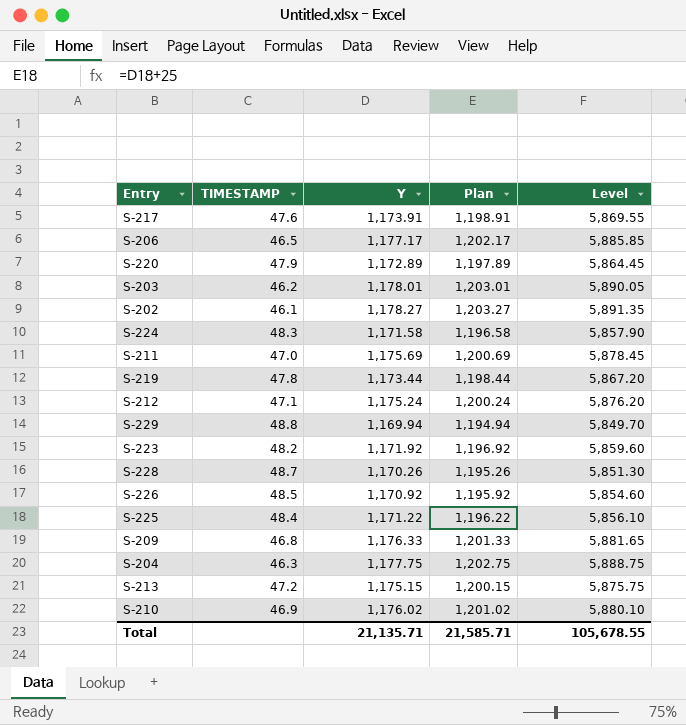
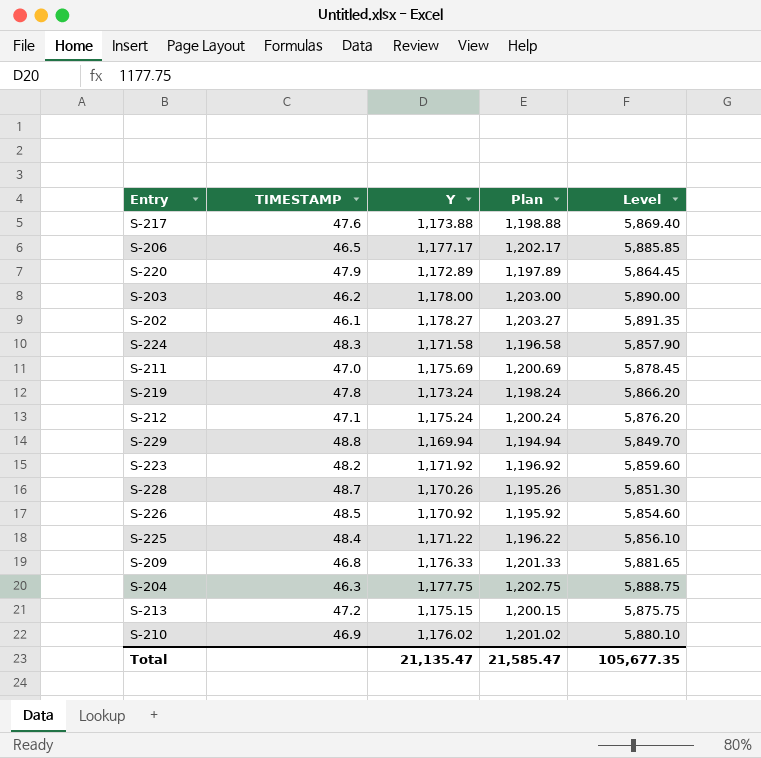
S-217 | Y: 1,173.91 -> 1,173.88
S-217 | Plan: 1,198.91 -> 1,198.88
S-217 | Level: 5,869.55 -> 5,869.40
S-203 | Y: 1,178.01 -> 1,178.00
S-203 | Plan: 1,203.01 -> 1,203.00
S-203 | Level: 5,890.05 -> 5,890.00
S-219 | Y: 1,173.44 -> 1,173.24
S-219 | Plan: 1,198.44 -> 1,198.24
S-219 | Level: 5,867.20 -> 5,866.20
Total | Y: 21,135.71 -> 21,135.47
Total | Plan: 21,585.71 -> 21,585.47
Total | Level: 105,678.55 -> 105,677.35

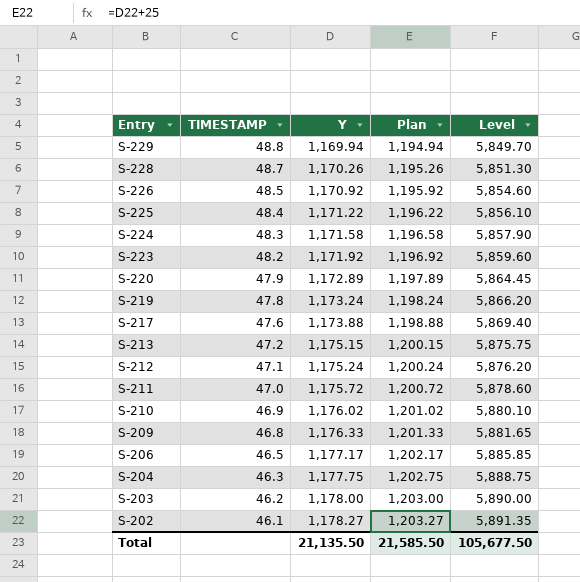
row order: none -> Entry descending
S-211 | Y: 1,175.69 -> 1,175.72
S-211 | Plan: 1,200.69 -> 1,200.72
S-211 | Level: 5,878.45 -> 5,878.60
Total | Y: 21,135.47 -> 21,135.50
Total | Plan: 21,585.47 -> 21,585.50
Total | Level: 105,677.35 -> 105,677.50

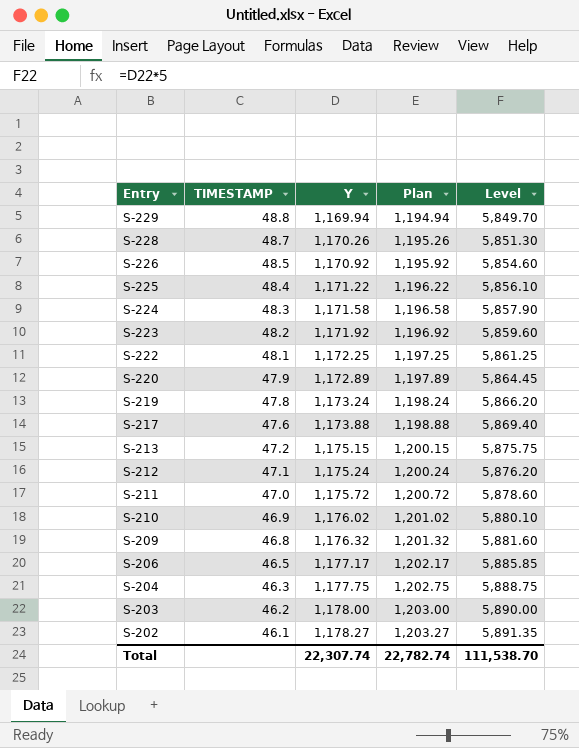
row S-222: none -> 48.1 | 1,172.25 | 1,197.25 | 5,861.25
S-209 | Y: 1,176.33 -> 1,176.32
S-209 | Plan: 1,201.33 -> 1,201.32
S-209 | Level: 5,881.65 -> 5,881.60
Total | Y: 21,135.50 -> 22,307.74
Total | Plan: 21,585.50 -> 22,782.74
Total | Level: 105,677.50 -> 111,538.70

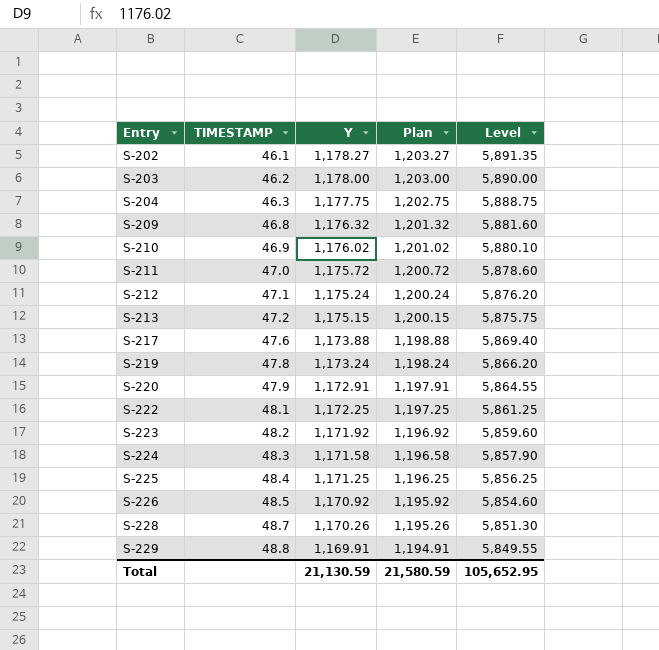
row order: Entry descending -> Entry ascending
row S-206: 46.5 | 1,177.17 | 1,202.17 | 5,885.85 -> none
S-220 | Y: 1,172.89 -> 1,172.91
S-220 | Plan: 1,197.89 -> 1,197.91
S-220 | Level: 5,864.45 -> 5,864.55
S-225 | Y: 1,171.22 -> 1,171.25
S-225 | Plan: 1,196.22 -> 1,196.25
S-225 | Level: 5,856.10 -> 5,856.25
S-229 | Y: 1,169.94 -> 1,169.91
S-229 | Plan: 1,194.94 -> 1,194.91
S-229 | Level: 5,849.70 -> 5,849.55
Total | Y: 22,307.74 -> 21,130.59
Total | Plan: 22,782.74 -> 21,580.59
Total | Level: 111,538.70 -> 105,652.95

